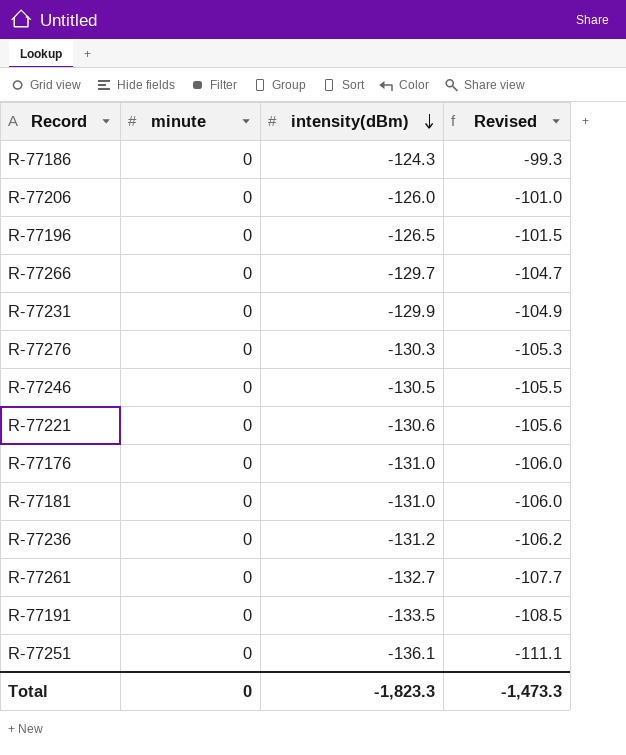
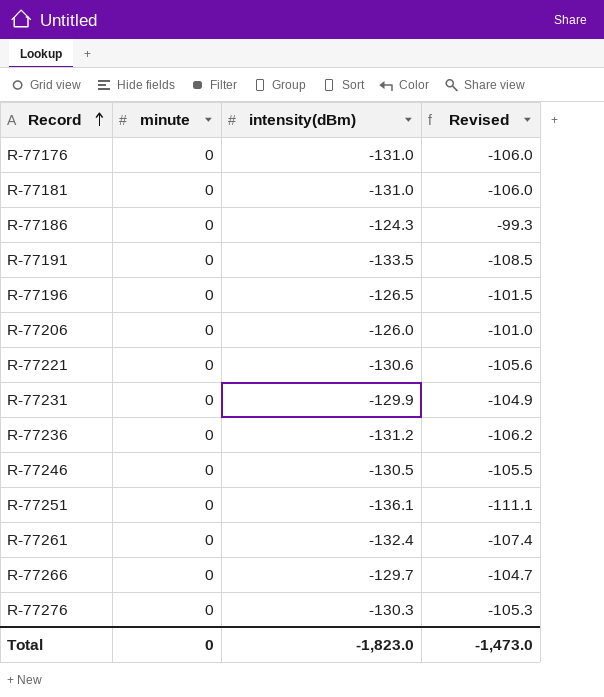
row order: intensity(dBm) descending -> Record ascending
R-77261 | intensity(dBm): -132.7 -> -132.4
R-77261 | Revised: -107.7 -> -107.4
Total | intensity(dBm): -1,823.3 -> -1,823.0
Total | Revised: -1,473.3 -> -1,473.0

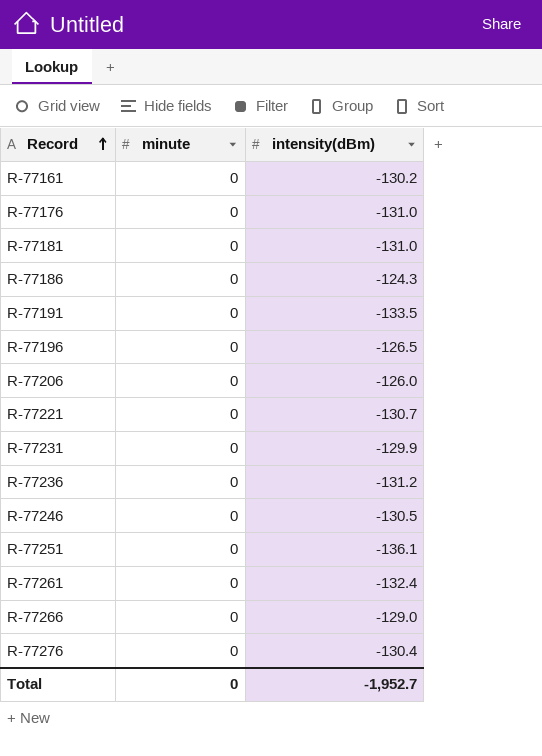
column Revised | formula: [intensity(dBm)] + 25 -> none
row R-77161: none -> 0 | -130.2
R-77221 | intensity(dBm): -130.6 -> -130.7
R-77266 | intensity(dBm): -129.7 -> -129.0
R-77276 | intensity(dBm): -130.3 -> -130.4
Total | intensity(dBm): -1,823.0 -> -1,952.7

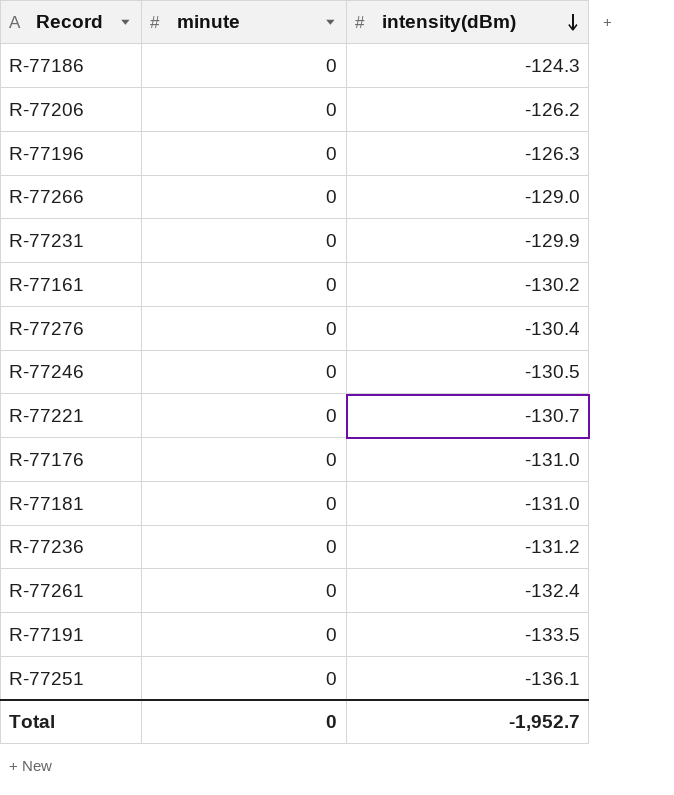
row order: Record ascending -> intensity(dBm) descending
R-77206 | intensity(dBm): -126.0 -> -126.2
R-77196 | intensity(dBm): -126.5 -> -126.3

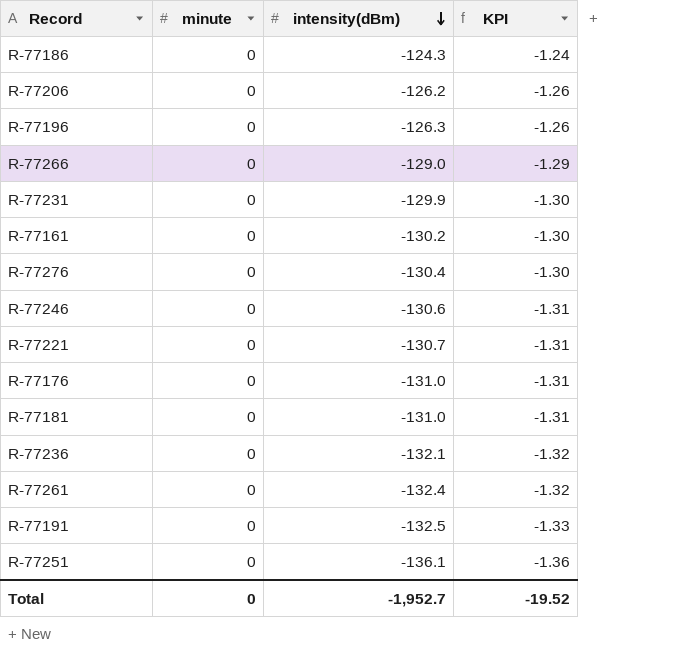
column KPI | formula: none -> [intensity(dBm)] * 0.01
R-77246 | intensity(dBm): -130.5 -> -130.6
R-77236 | intensity(dBm): -131.2 -> -132.1
R-77191 | intensity(dBm): -133.5 -> -132.5

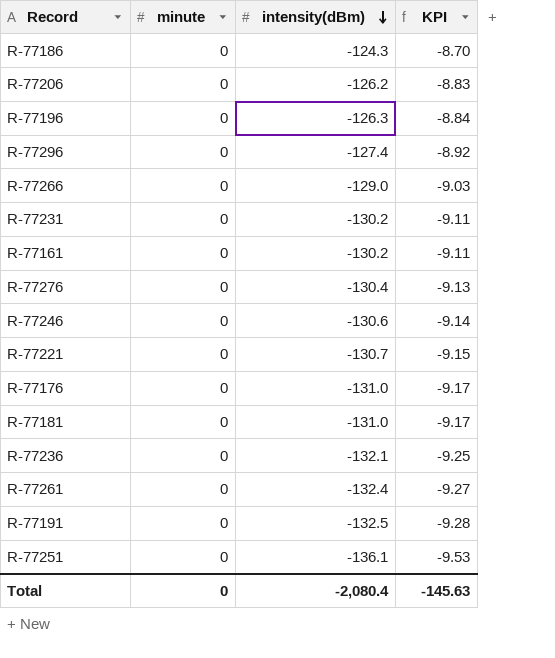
column KPI | formula: [intensity(dBm)] * 0.01 -> [intensity(dBm)] * 0.07
row R-77296: none -> 0 | -127.4 | -8.92
R-77231 | intensity(dBm): -129.9 -> -130.2
Total | intensity(dBm): -1,952.7 -> -2,080.4
Total | KPI: -19.52 -> -145.63

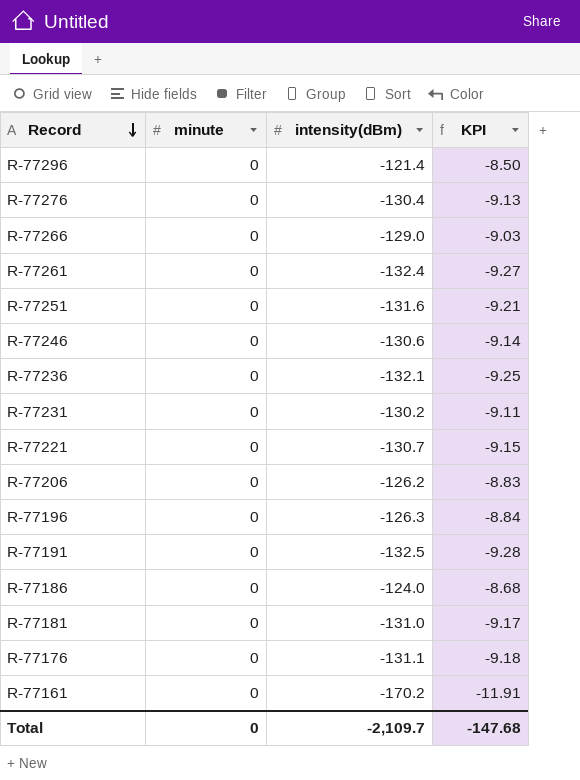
row order: intensity(dBm) descending -> Record descending
R-77296 | intensity(dBm): -127.4 -> -121.4
R-77296 | KPI: -8.92 -> -8.50
R-77251 | intensity(dBm): -136.1 -> -131.6
R-77251 | KPI: -9.53 -> -9.21
R-77186 | intensity(dBm): -124.3 -> -124.0
R-77186 | KPI: -8.70 -> -8.68
R-77176 | intensity(dBm): -131.0 -> -131.1
R-77176 | KPI: -9.17 -> -9.18
R-77161 | intensity(dBm): -130.2 -> -170.2
R-77161 | KPI: -9.11 -> -11.91
Total | intensity(dBm): -2,080.4 -> -2,109.7
Total | KPI: -145.63 -> -147.68

